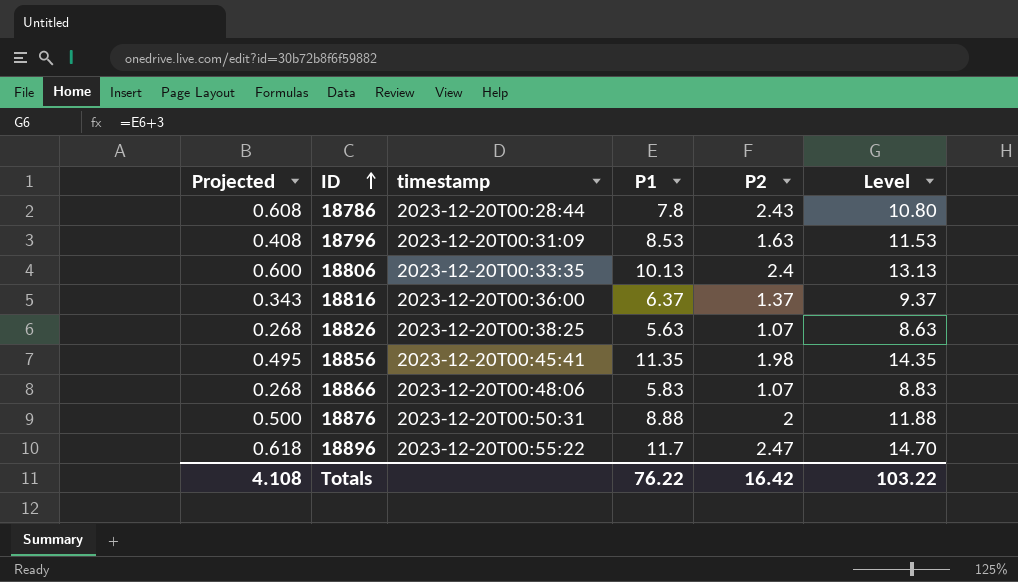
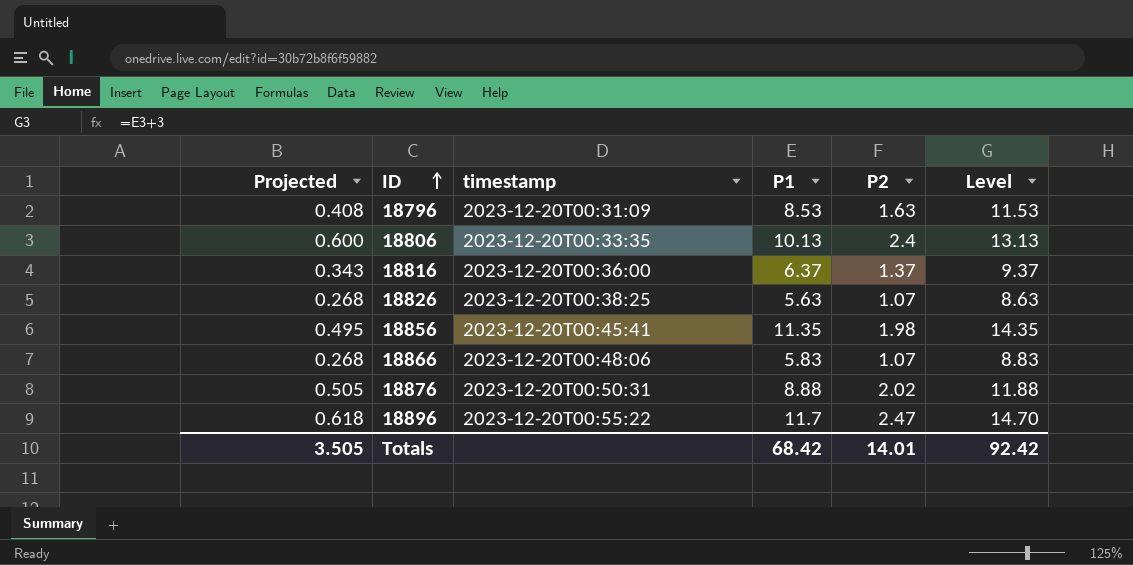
row 18786: 0.608 | 2023-12-20T00:28:44 | 7.8 | 2.43 | 10.80 -> none
18876 | Projected: 0.500 -> 0.505
18876 | P2: 2 -> 2.02
Totals | Projected: 4.108 -> 3.505
Totals | P1: 76.22 -> 68.42
Totals | P2: 16.42 -> 14.01
Totals | Level: 103.22 -> 92.42

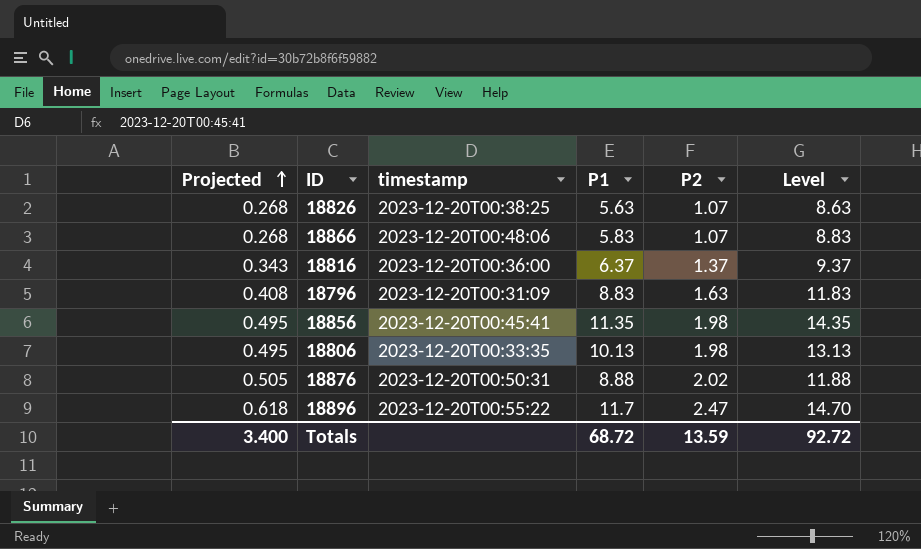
row order: ID ascending -> Projected ascending
18796 | P1: 8.53 -> 8.83
18796 | Level: 11.53 -> 11.83
18806 | Projected: 0.600 -> 0.495
18806 | P2: 2.4 -> 1.98
Totals | Projected: 3.505 -> 3.400
Totals | P1: 68.42 -> 68.72
Totals | P2: 14.01 -> 13.59
Totals | Level: 92.42 -> 92.72

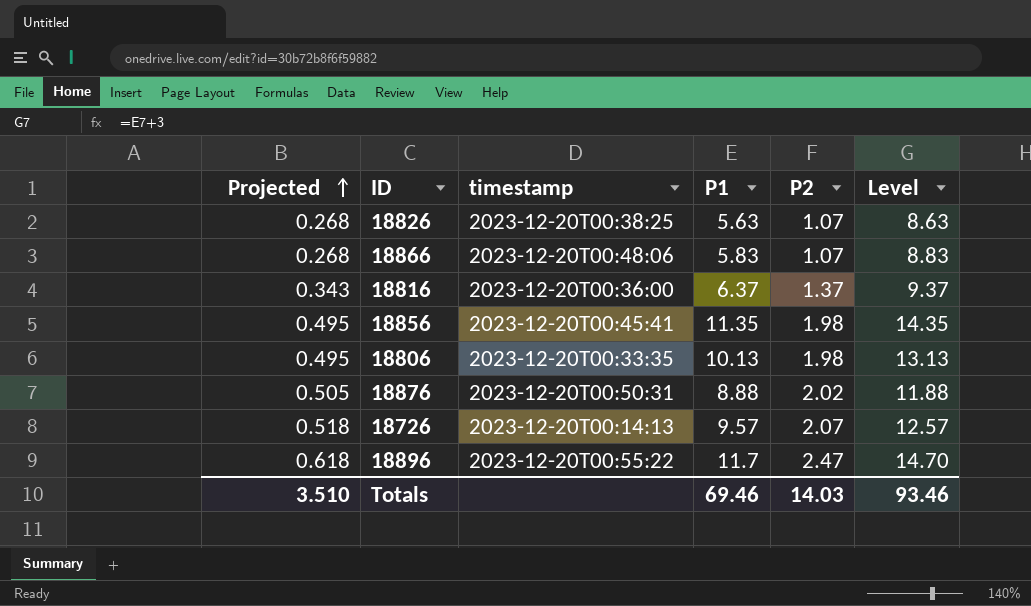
row 18796: 0.408 | 2023-12-20T00:31:09 | 8.83 | 1.63 | 11.83 -> none
row 18726: none -> 0.518 | 2023-12-20T00:14:13 | 9.57 | 2.07 | 12.57
Totals | Projected: 3.400 -> 3.510
Totals | P1: 68.72 -> 69.46
Totals | P2: 13.59 -> 14.03
Totals | Level: 92.72 -> 93.46

